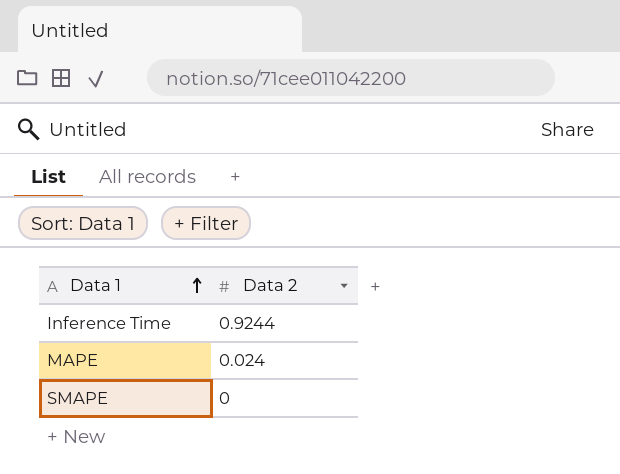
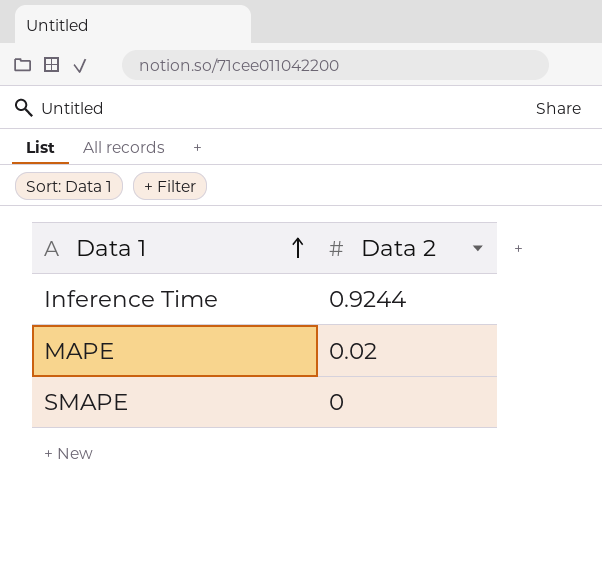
MAPE | Data 2: 0.024 -> 0.02

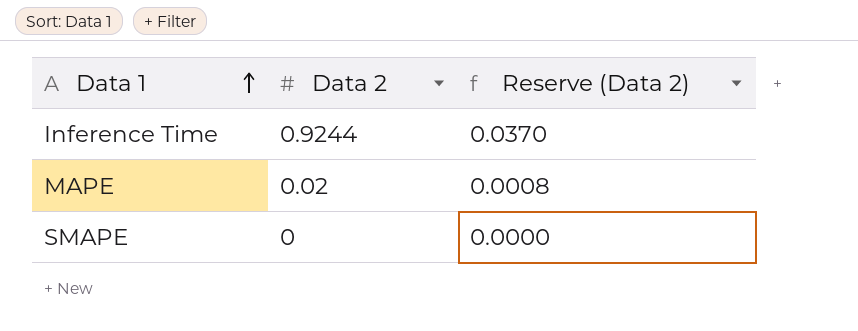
column Reserve (Data 2) | formula: none -> [Data 2] * 0.04

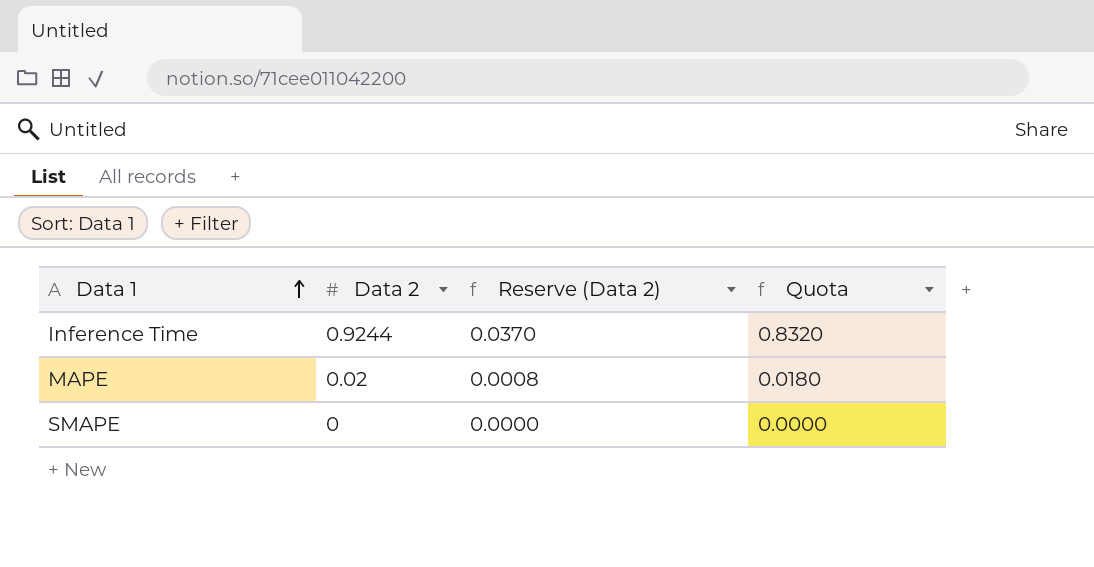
column Quota | formula: none -> [Data 2] * 0.9

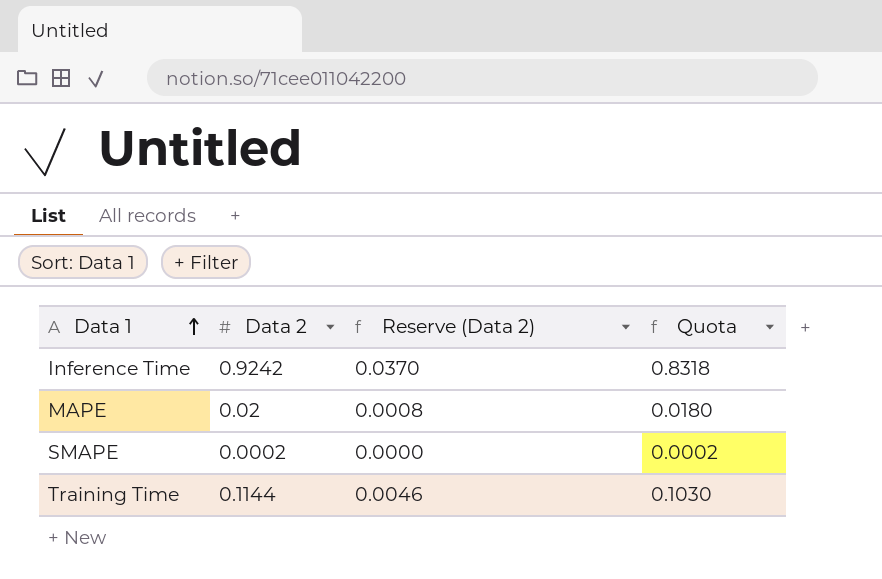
Inference Time | Data 2: 0.9244 -> 0.9242
Inference Time | Quota: 0.8320 -> 0.8318
SMAPE | Data 2: 0 -> 0.0002
SMAPE | Quota: 0.0000 -> 0.0002
row Training Time: none -> 0.1144 | 0.0046 | 0.1030

